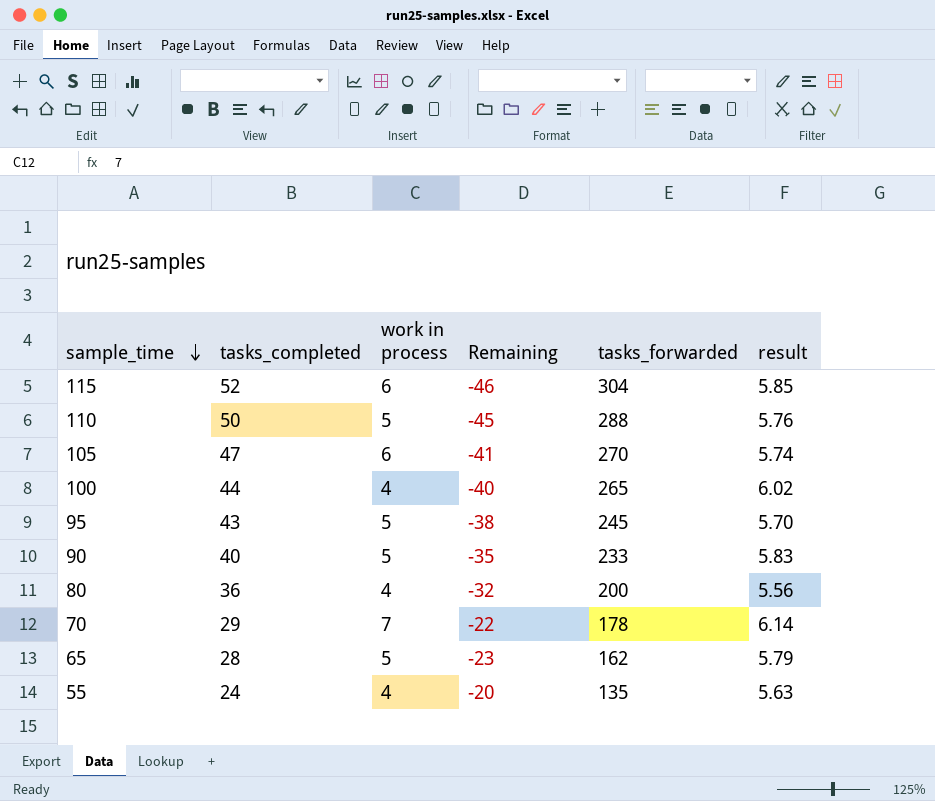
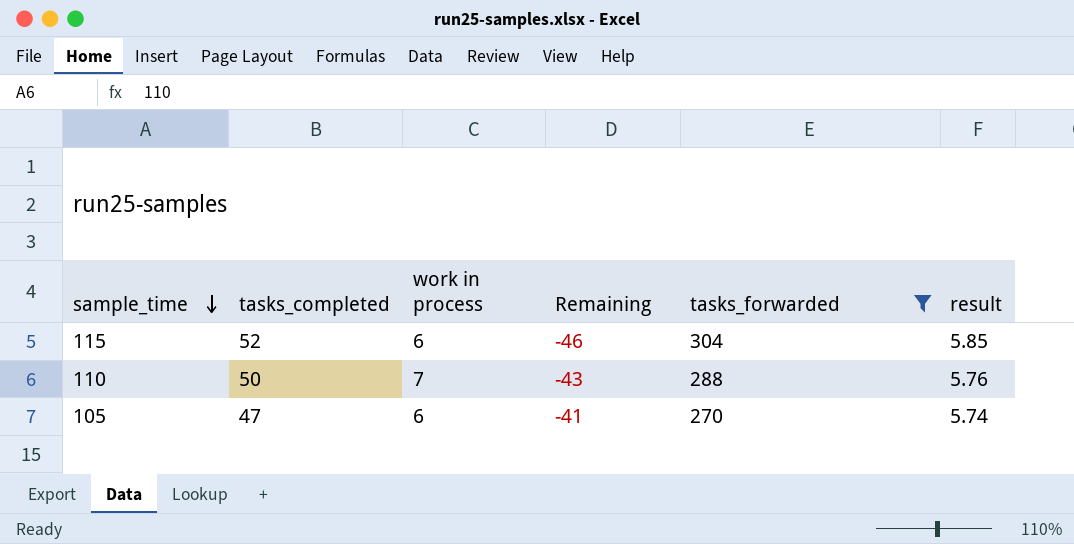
filter: none -> tasks_forwarded >= 270
110 | work in process: 5 -> 7
110 | Remaining: -45 -> -43

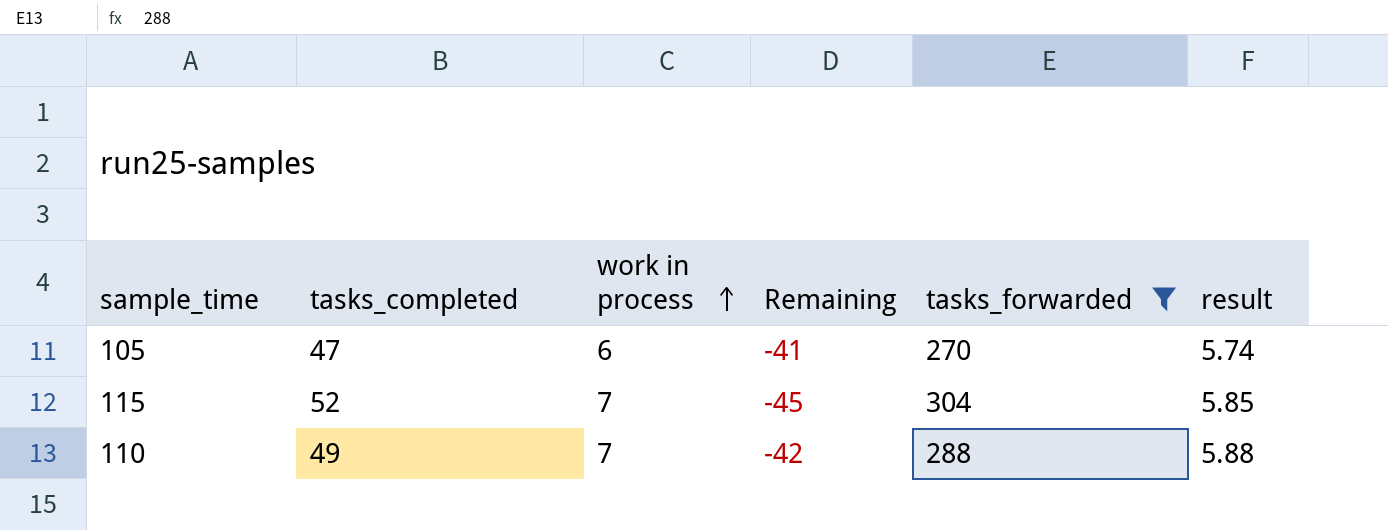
row order: sample_time descending -> work in process ascending
115 | work in process: 6 -> 7
115 | Remaining: -46 -> -45
110 | tasks_completed: 50 -> 49
110 | Remaining: -43 -> -42
110 | result: 5.76 -> 5.88

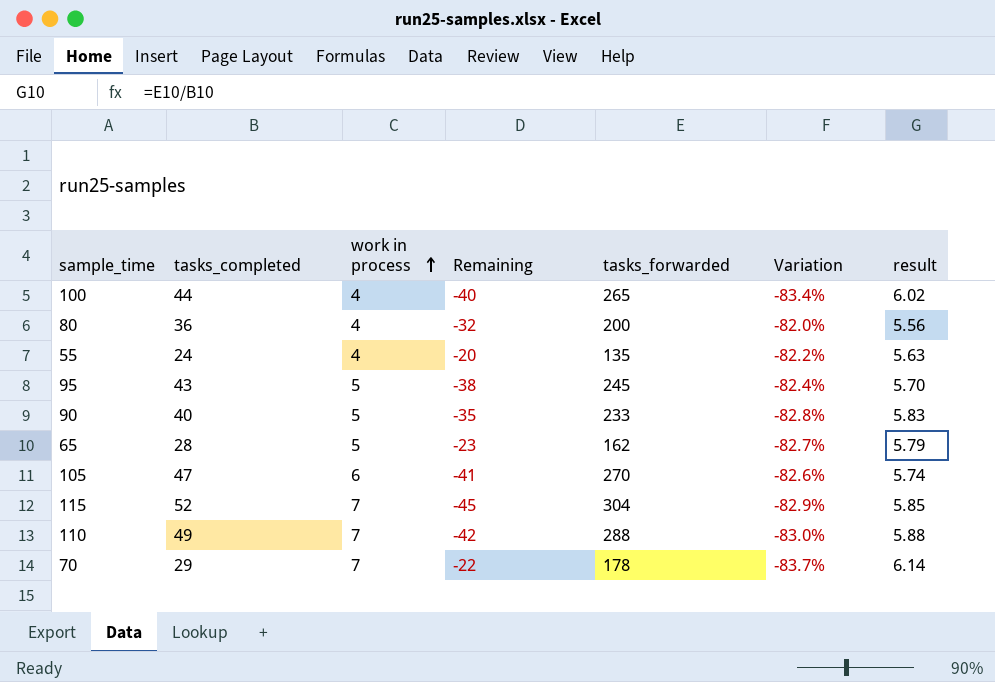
filter: tasks_forwarded >= 270 -> none
column Variation | formula: none -> ([tasks_completed] - [tasks_forwarded]) / [tasks_forwarded]

